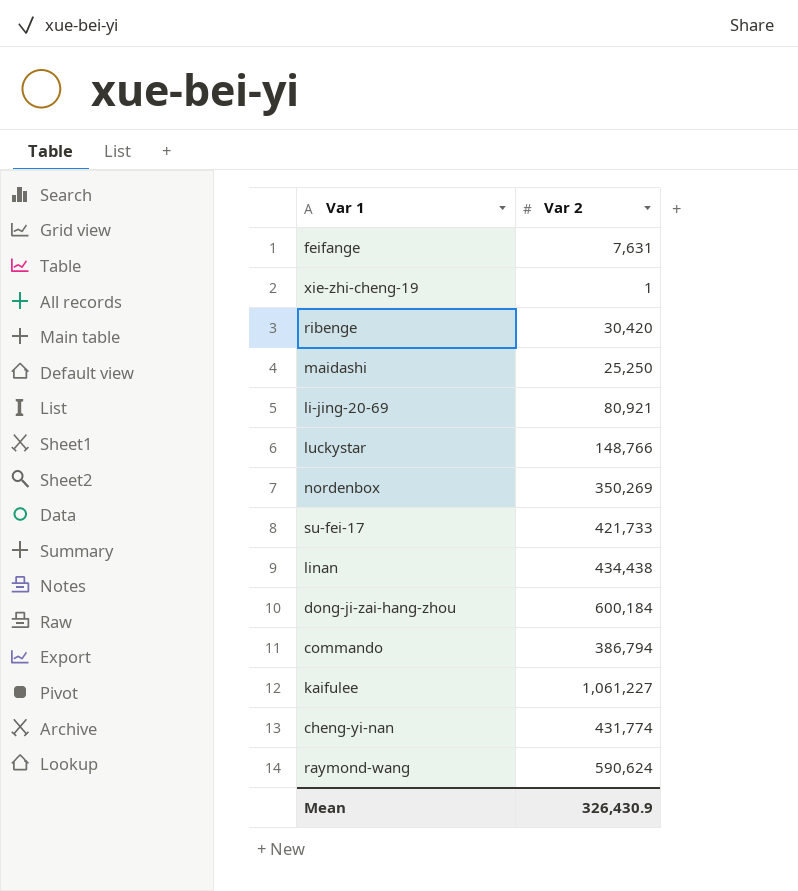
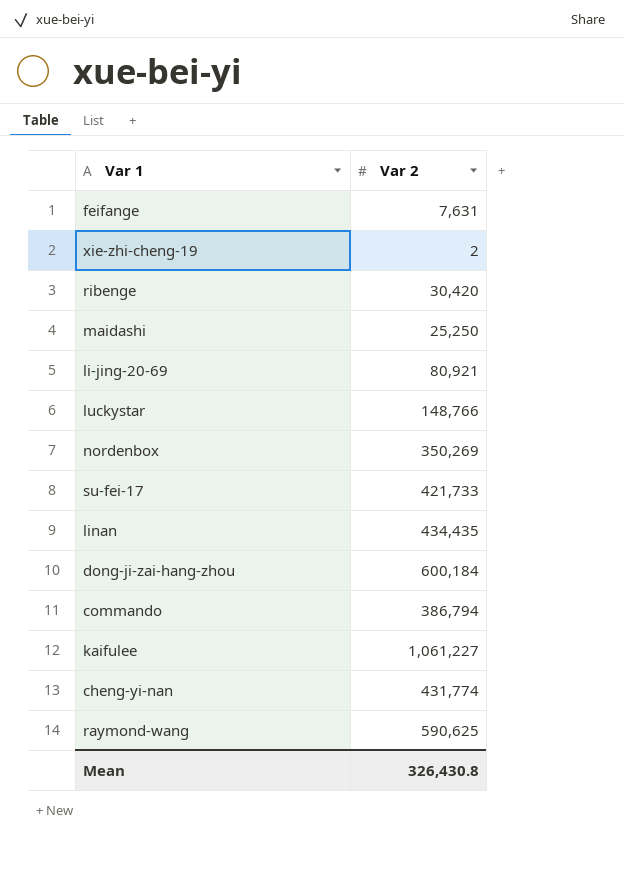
xie-zhi-cheng-19 | Var 2: 1 -> 2
linan | Var 2: 434,438 -> 434,435
raymond-wang | Var 2: 590,624 -> 590,625
Mean | Var 2: 326,430.9 -> 326,430.8

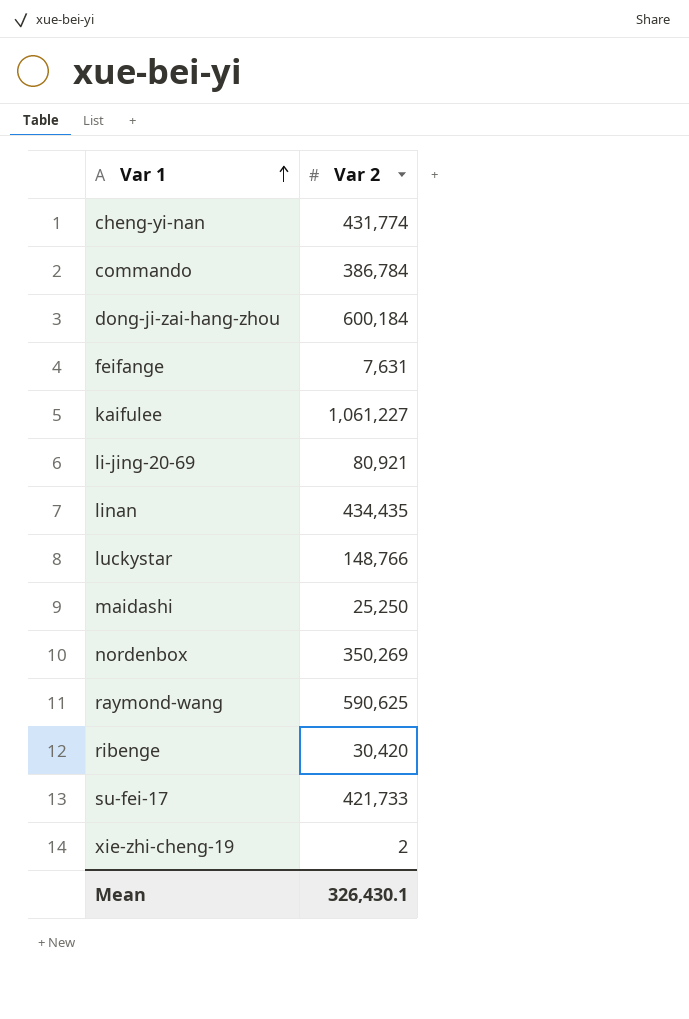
row order: none -> Var 1 ascending
commando | Var 2: 386,794 -> 386,784
Mean | Var 2: 326,430.8 -> 326,430.1

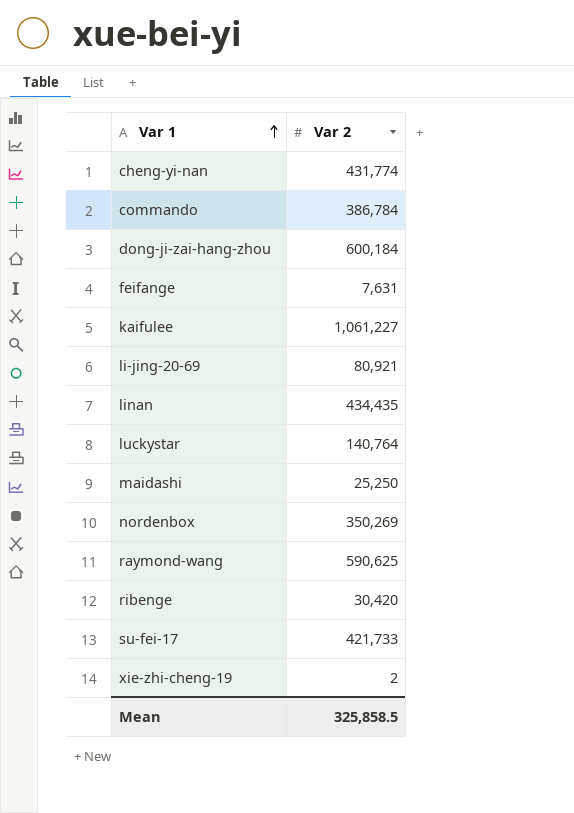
luckystar | Var 2: 148,766 -> 140,764
Mean | Var 2: 326,430.1 -> 325,858.5

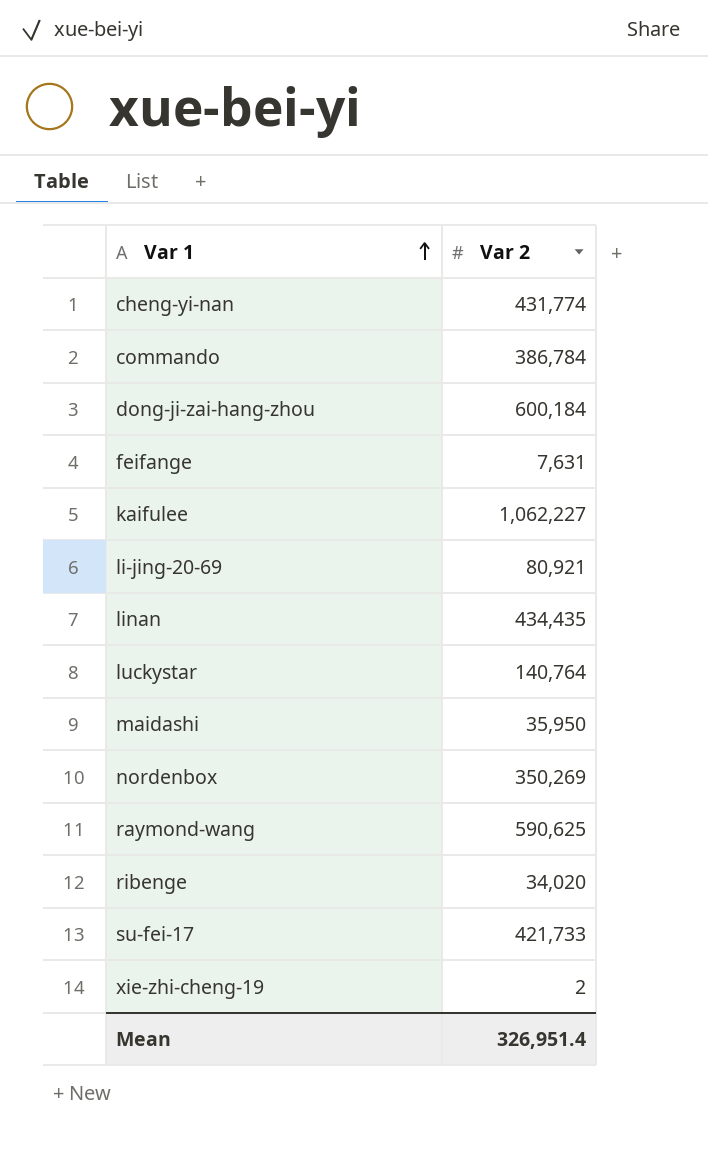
kaifulee | Var 2: 1,061,227 -> 1,062,227
maidashi | Var 2: 25,250 -> 35,950
ribenge | Var 2: 30,420 -> 34,020
Mean | Var 2: 325,858.5 -> 326,951.4

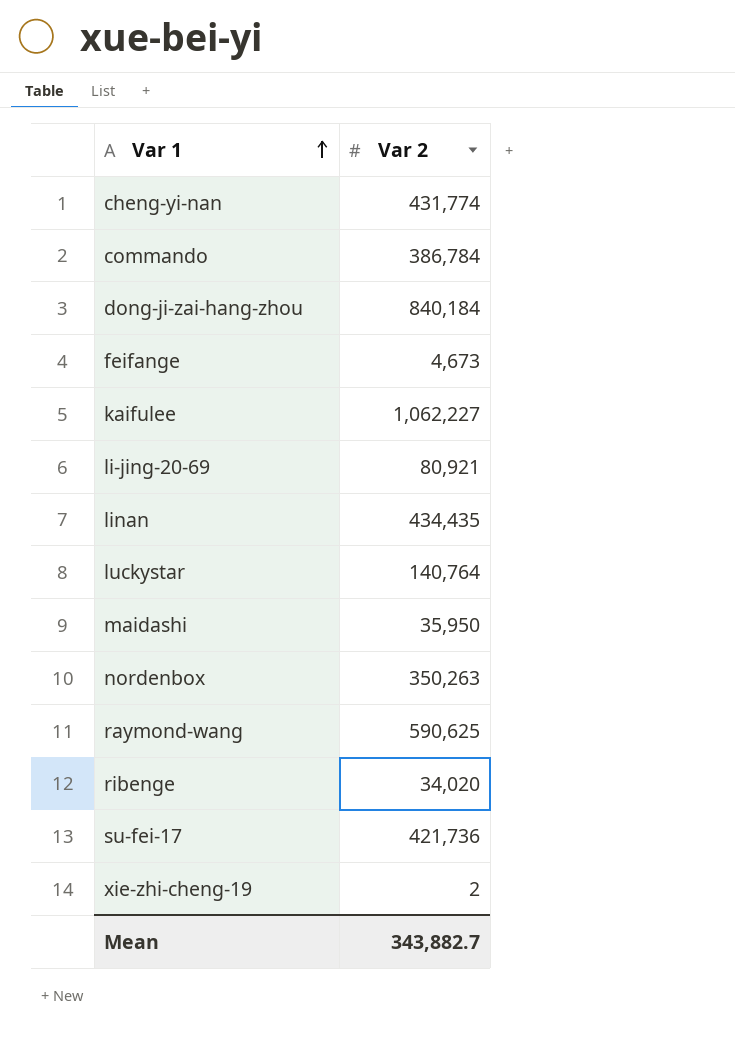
dong-ji-zai-hang-zhou | Var 2: 600,184 -> 840,184
feifange | Var 2: 7,631 -> 4,673
nordenbox | Var 2: 350,269 -> 350,263
su-fei-17 | Var 2: 421,733 -> 421,736
Mean | Var 2: 326,951.4 -> 343,882.7

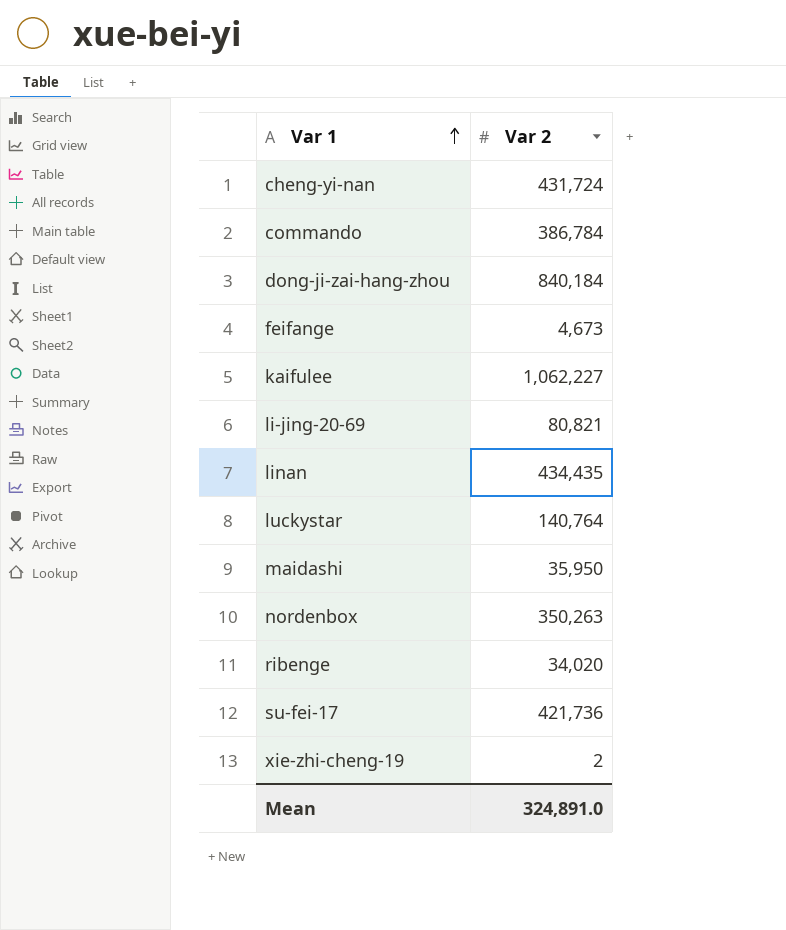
row raymond-wang: 590,625 -> none
cheng-yi-nan | Var 2: 431,774 -> 431,724
li-jing-20-69 | Var 2: 80,921 -> 80,821
Mean | Var 2: 343,882.7 -> 324,891.0

